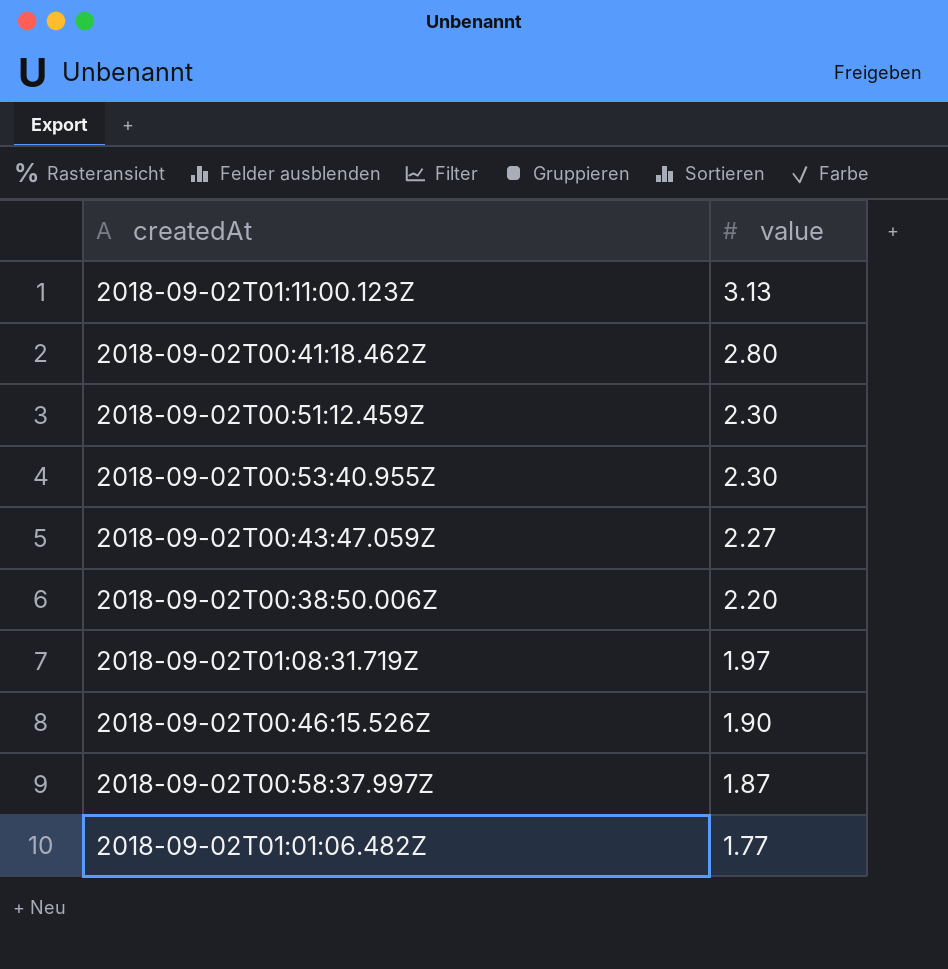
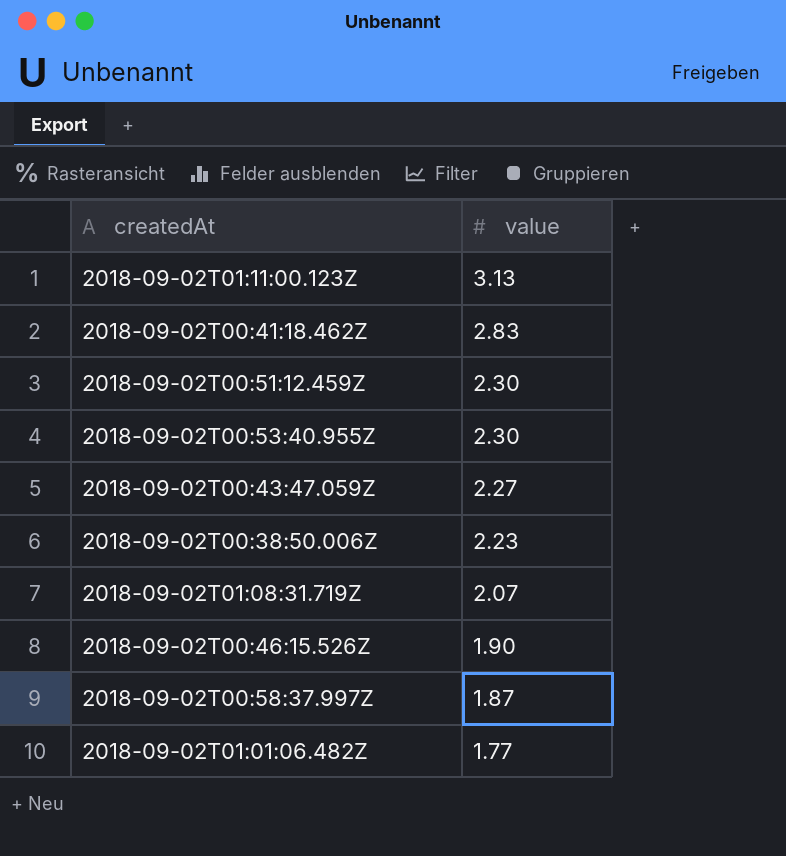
2018-09-02T00:41:18.462Z | value: 2.80 -> 2.83
2018-09-02T00:38:50.006Z | value: 2.20 -> 2.23
2018-09-02T01:08:31.719Z | value: 1.97 -> 2.07

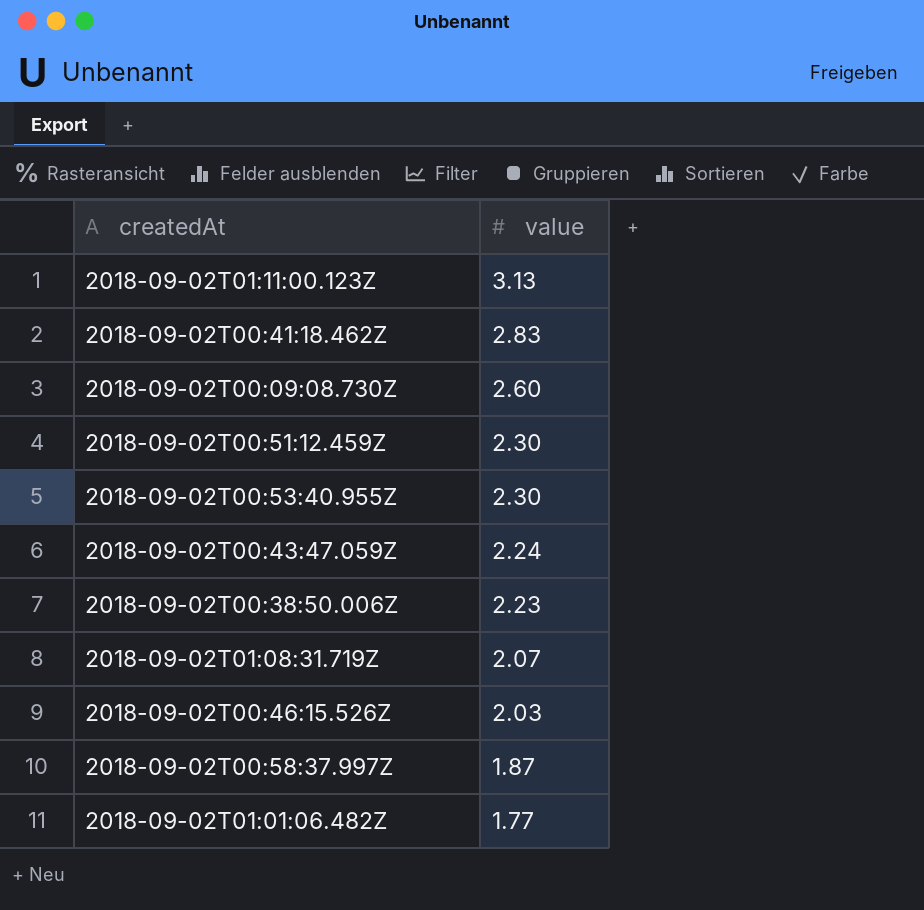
row 2018-09-02T00:09:08.730Z: none -> 2.60
2018-09-02T00:43:47.059Z | value: 2.27 -> 2.24
2018-09-02T00:46:15.526Z | value: 1.90 -> 2.03

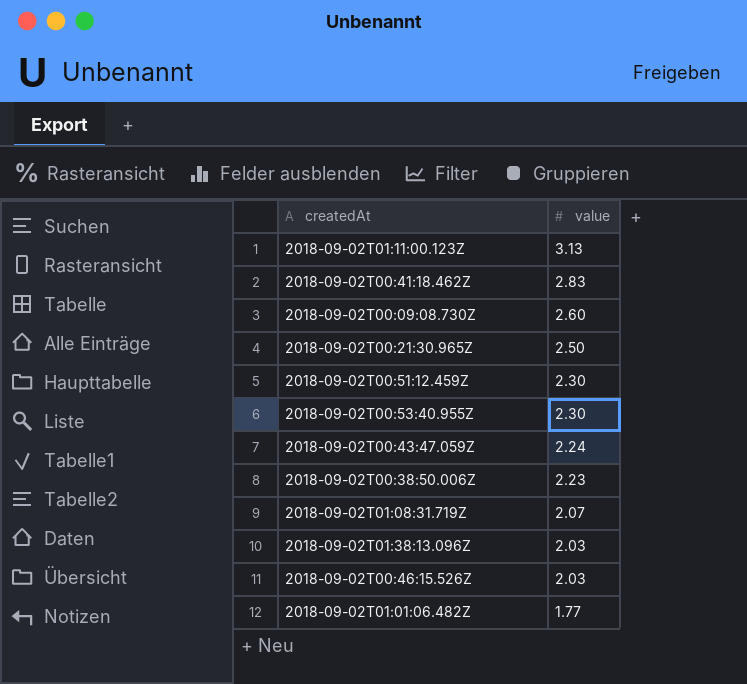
row 2018-09-02T00:58:37.997Z: 1.87 -> none
row 2018-09-02T00:21:30.965Z: none -> 2.50
row 2018-09-02T01:38:13.096Z: none -> 2.03

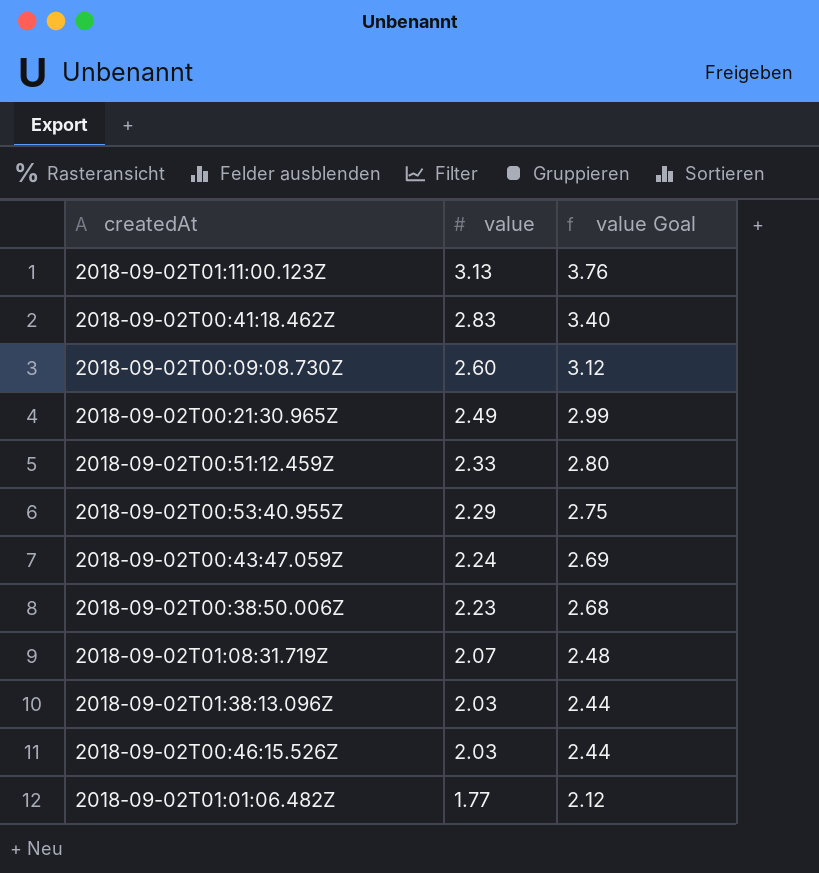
column value Goal | formula: none -> [value] * 1.2
2018-09-02T00:21:30.965Z | value: 2.50 -> 2.49
2018-09-02T00:51:12.459Z | value: 2.30 -> 2.33
2018-09-02T00:53:40.955Z | value: 2.30 -> 2.29

